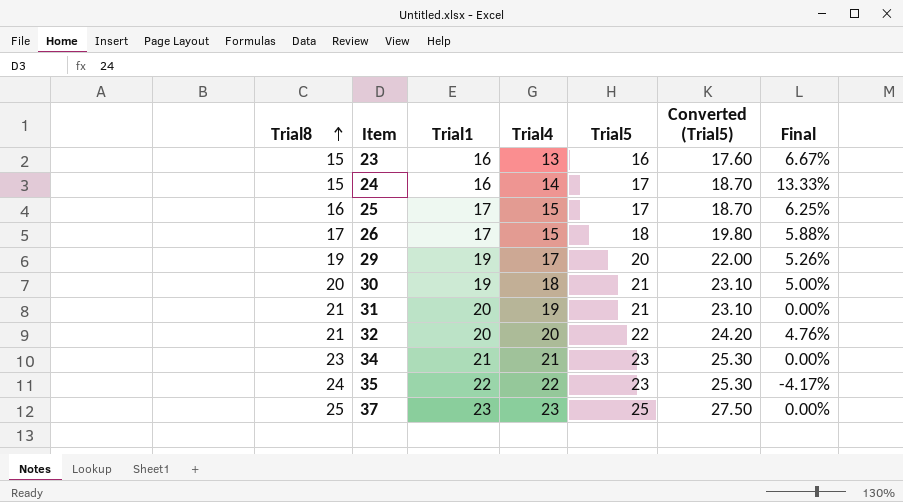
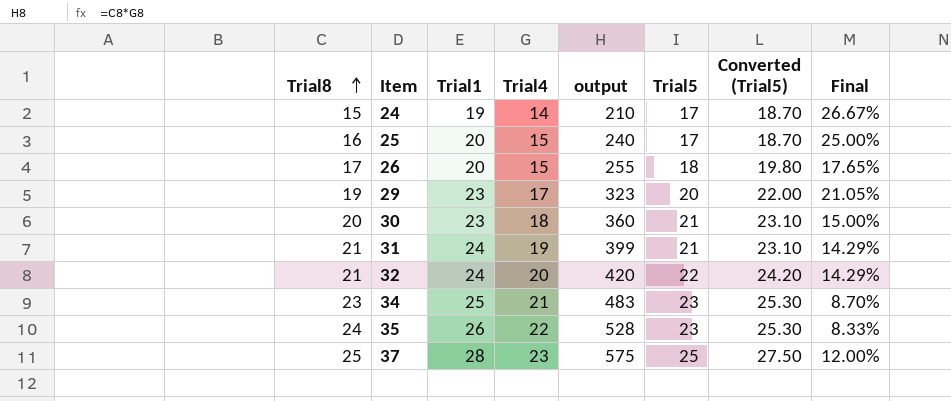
column output | formula: none -> [Trial8] * [Trial4]
column Final | formula: ([Trial5] - [Trial8]) / [Trial8] -> ([Trial1] - [Trial8]) / [Trial8]
row 23: 15 | 16 | 13 | 16 | 17.60 | 6.67% -> none
24 | Trial1: 16 -> 19
25 | Trial1: 17 -> 20
26 | Trial1: 17 -> 20
29 | Trial1: 19 -> 23
30 | Trial1: 19 -> 23
31 | Trial1: 20 -> 24
32 | Trial1: 20 -> 24
34 | Trial1: 21 -> 25
35 | Trial1: 22 -> 26
37 | Trial1: 23 -> 28

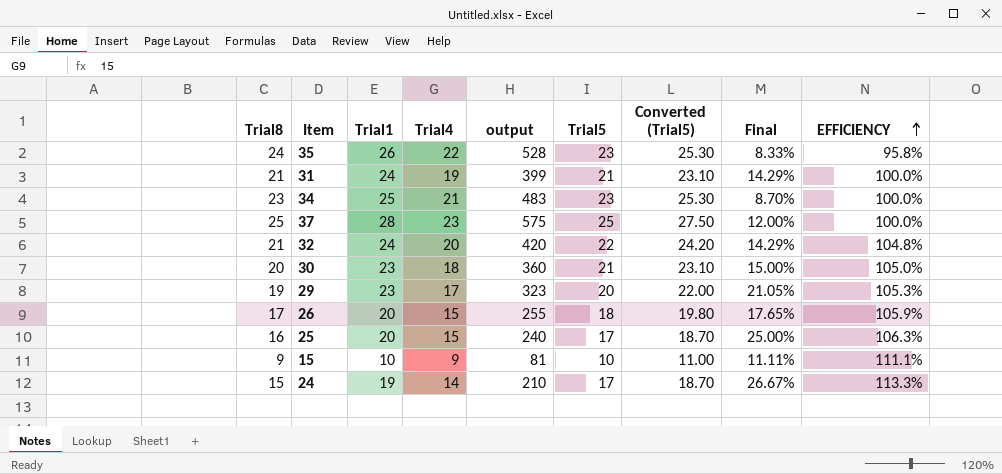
row order: Trial8 ascending -> EFFICIENCY ascending
column EFFICIENCY | formula: none -> [Trial5] / [Trial8]
row 15: none -> 9 | 10 | 9 | 81 | 10 | 11.00 | 11.11% | 111.1%

